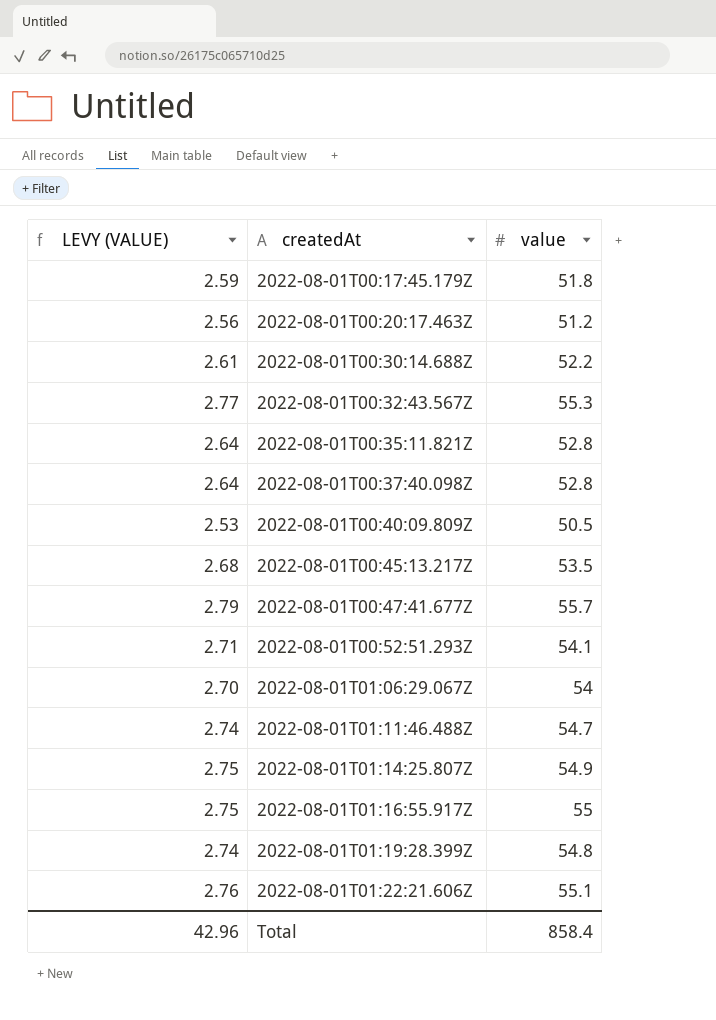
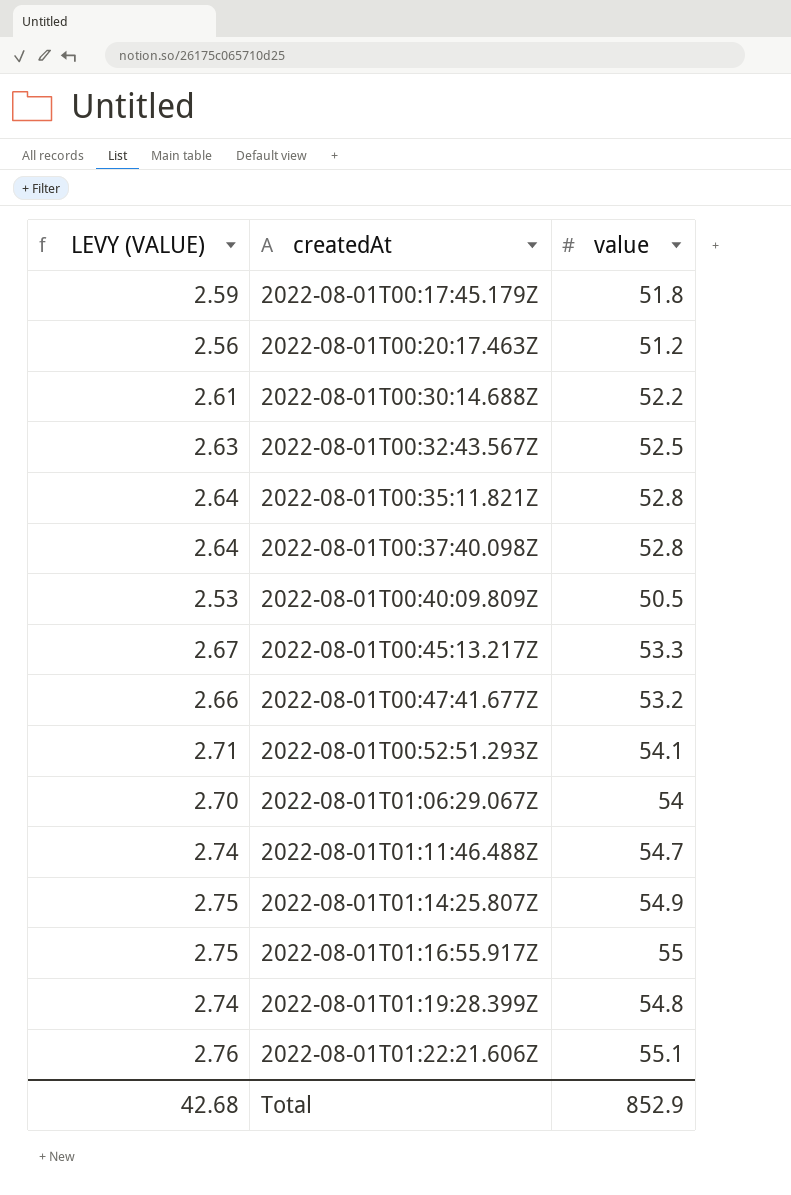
2022-08-01T00:32:43.567Z | LEVY (VALUE): 2.77 -> 2.63
2022-08-01T00:32:43.567Z | value: 55.3 -> 52.5
2022-08-01T00:45:13.217Z | LEVY (VALUE): 2.68 -> 2.67
2022-08-01T00:45:13.217Z | value: 53.5 -> 53.3
2022-08-01T00:47:41.677Z | LEVY (VALUE): 2.79 -> 2.66
2022-08-01T00:47:41.677Z | value: 55.7 -> 53.2
Total | LEVY (VALUE): 42.96 -> 42.68
Total | value: 858.4 -> 852.9

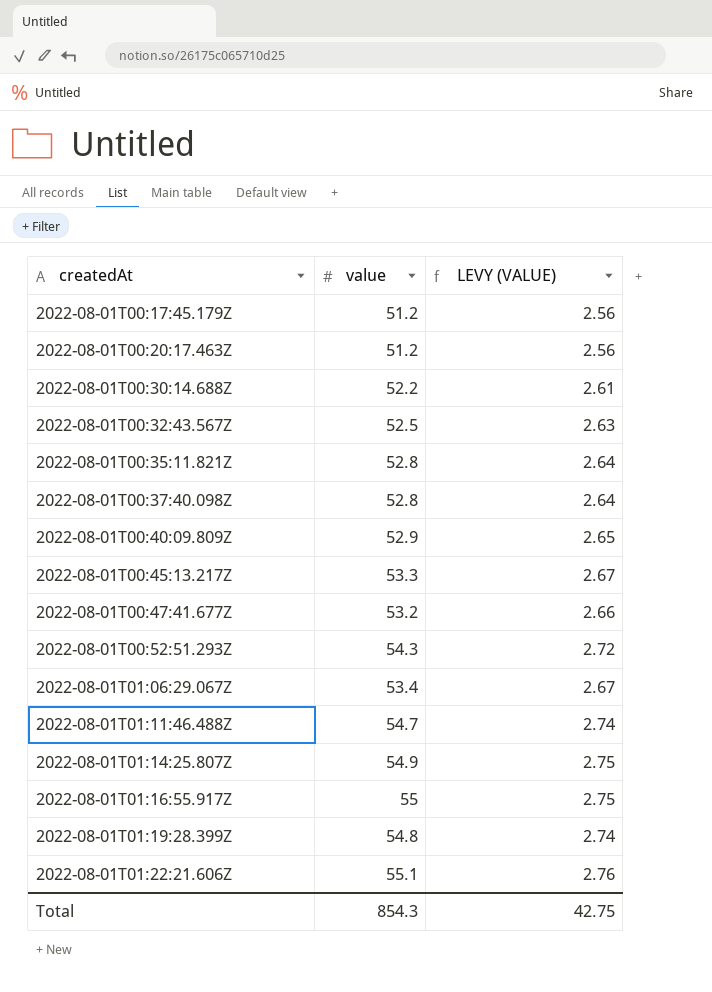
column LEVY (VALUE) | position: 1 -> 3
2022-08-01T00:17:45.179Z | value: 51.8 -> 51.2
2022-08-01T00:17:45.179Z | LEVY (VALUE): 2.59 -> 2.56
2022-08-01T00:40:09.809Z | value: 50.5 -> 52.9
2022-08-01T00:40:09.809Z | LEVY (VALUE): 2.53 -> 2.65
2022-08-01T00:52:51.293Z | value: 54.1 -> 54.3
2022-08-01T00:52:51.293Z | LEVY (VALUE): 2.71 -> 2.72
2022-08-01T01:06:29.067Z | value: 54 -> 53.4
2022-08-01T01:06:29.067Z | LEVY (VALUE): 2.70 -> 2.67
Total | value: 852.9 -> 854.3
Total | LEVY (VALUE): 42.68 -> 42.75

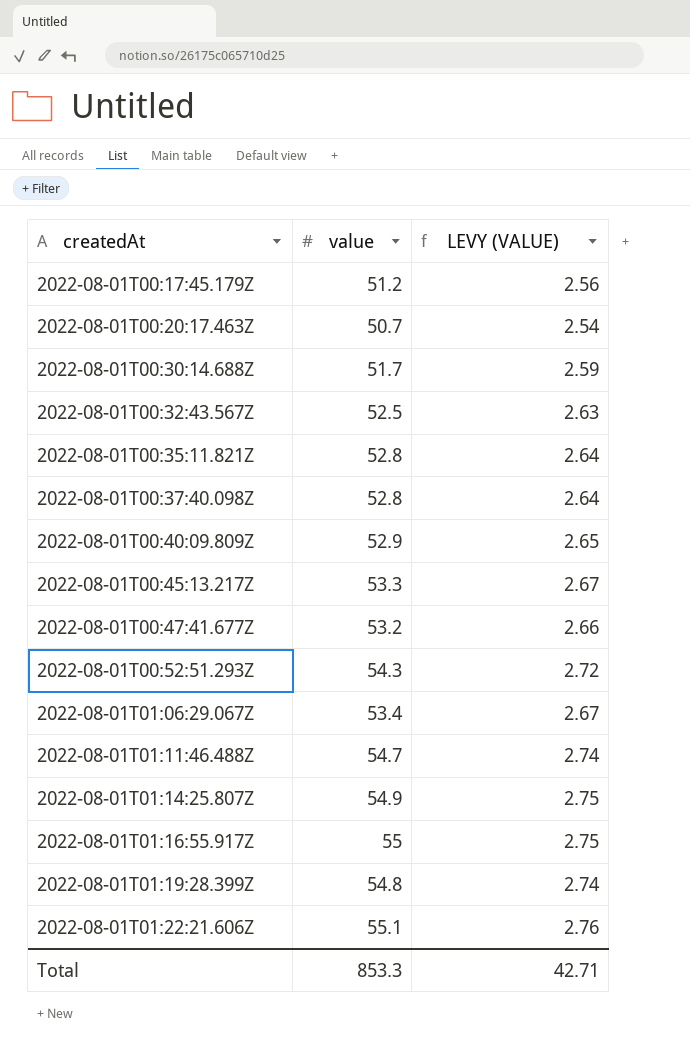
2022-08-01T00:20:17.463Z | value: 51.2 -> 50.7
2022-08-01T00:20:17.463Z | LEVY (VALUE): 2.56 -> 2.54
2022-08-01T00:30:14.688Z | value: 52.2 -> 51.7
2022-08-01T00:30:14.688Z | LEVY (VALUE): 2.61 -> 2.59
Total | value: 854.3 -> 853.3
Total | LEVY (VALUE): 42.75 -> 42.71

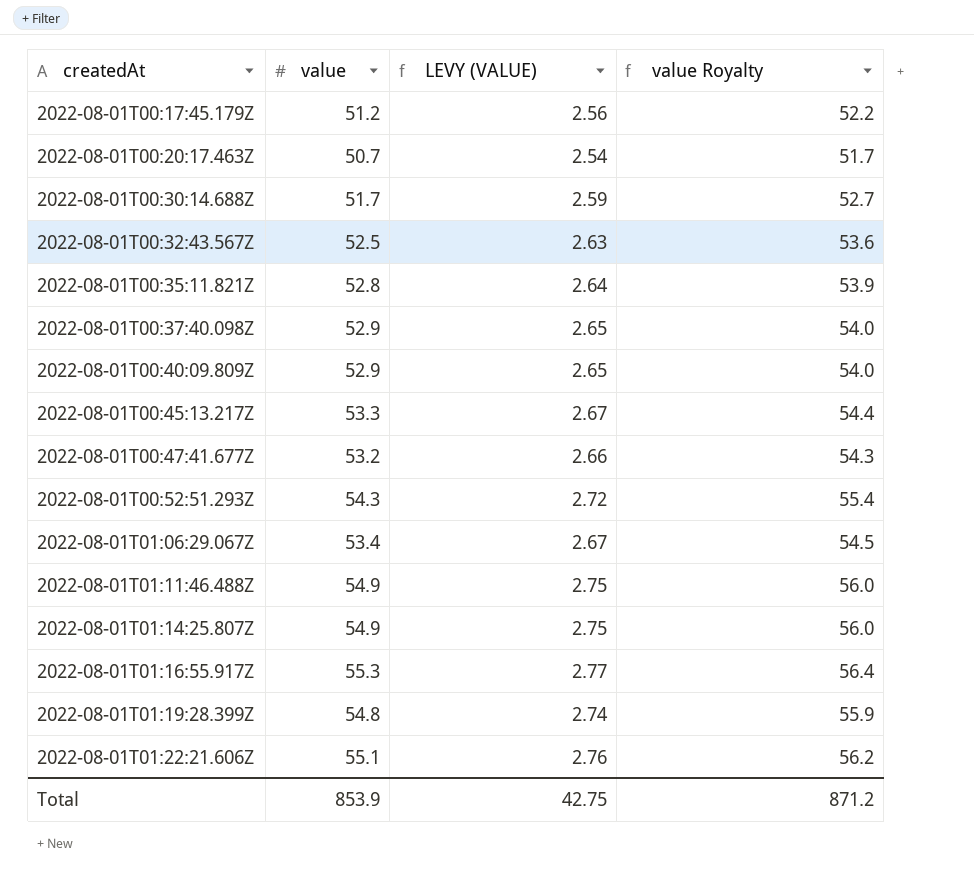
column value Royalty | formula: none -> [value] * 1.02
2022-08-01T00:37:40.098Z | value: 52.8 -> 52.9
2022-08-01T00:37:40.098Z | LEVY (VALUE): 2.64 -> 2.65
2022-08-01T01:11:46.488Z | value: 54.7 -> 54.9
2022-08-01T01:11:46.488Z | LEVY (VALUE): 2.74 -> 2.75
2022-08-01T01:16:55.917Z | value: 55 -> 55.3
2022-08-01T01:16:55.917Z | LEVY (VALUE): 2.75 -> 2.77
Total | value: 853.3 -> 853.9
Total | LEVY (VALUE): 42.71 -> 42.75

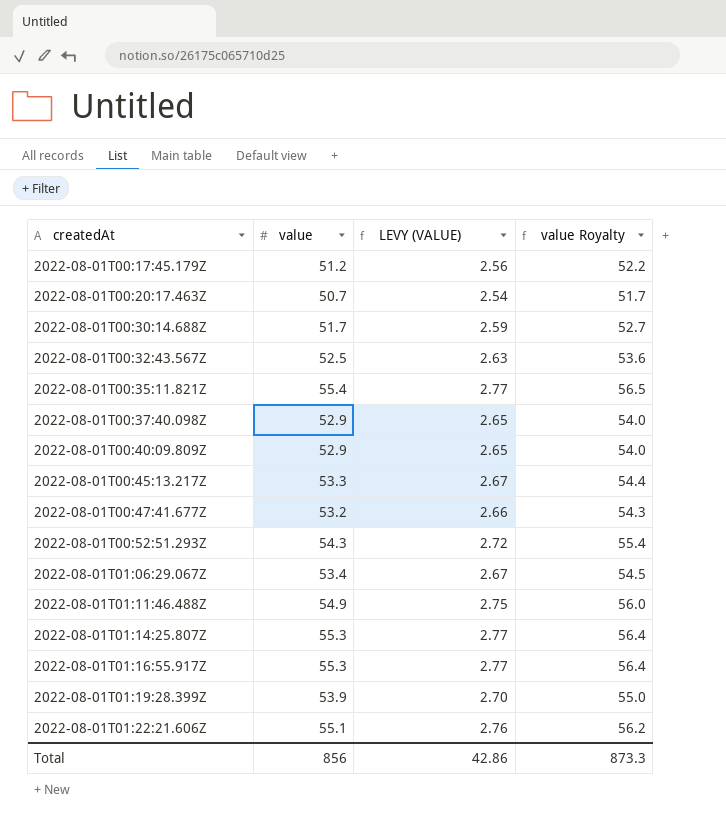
2022-08-01T00:35:11.821Z | value: 52.8 -> 55.4
2022-08-01T00:35:11.821Z | LEVY (VALUE): 2.64 -> 2.77
2022-08-01T00:35:11.821Z | value Royalty: 53.9 -> 56.5
2022-08-01T01:14:25.807Z | value: 54.9 -> 55.3
2022-08-01T01:14:25.807Z | LEVY (VALUE): 2.75 -> 2.77
2022-08-01T01:14:25.807Z | value Royalty: 56.0 -> 56.4
2022-08-01T01:19:28.399Z | value: 54.8 -> 53.9
2022-08-01T01:19:28.399Z | LEVY (VALUE): 2.74 -> 2.70
2022-08-01T01:19:28.399Z | value Royalty: 55.9 -> 55.0
Total | value: 853.9 -> 856
Total | LEVY (VALUE): 42.75 -> 42.86
Total | value Royalty: 871.2 -> 873.3

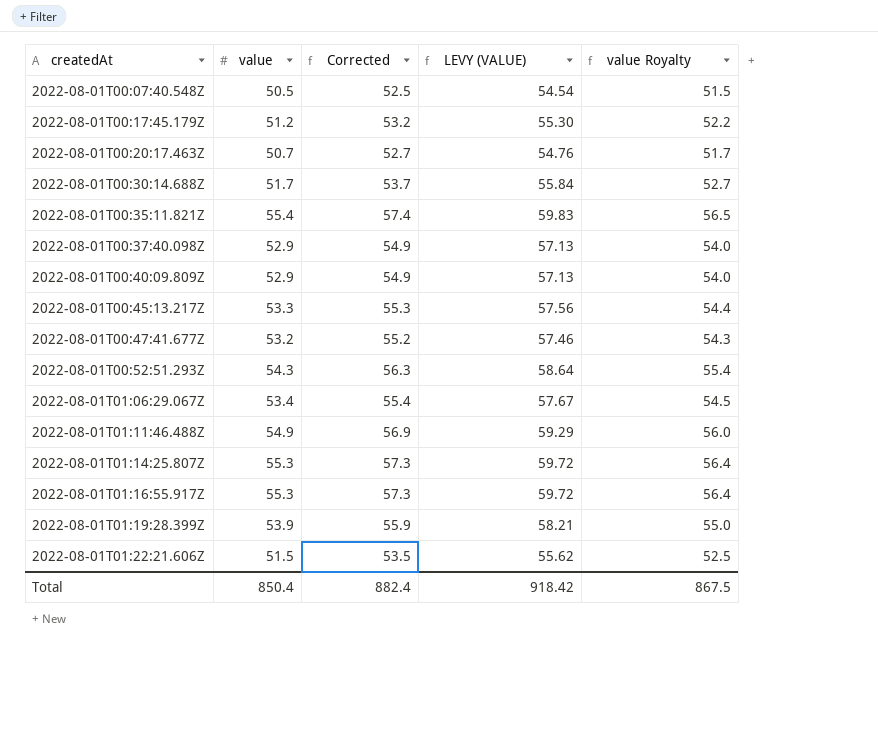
column Corrected | formula: none -> [value] + 2
column LEVY (VALUE) | formula: [value] * 0.05 -> [value] * 1.08
row 2022-08-01T00:32:43.567Z: 52.5 | 2.63 | 53.6 -> none
row 2022-08-01T00:07:40.548Z: none -> 50.5 | 52.5 | 54.54 | 51.5
2022-08-01T01:22:21.606Z | value: 55.1 -> 51.5
2022-08-01T01:22:21.606Z | value Royalty: 56.2 -> 52.5
Total | value: 856 -> 850.4
Total | LEVY (VALUE): 42.86 -> 918.42
Total | value Royalty: 873.3 -> 867.5

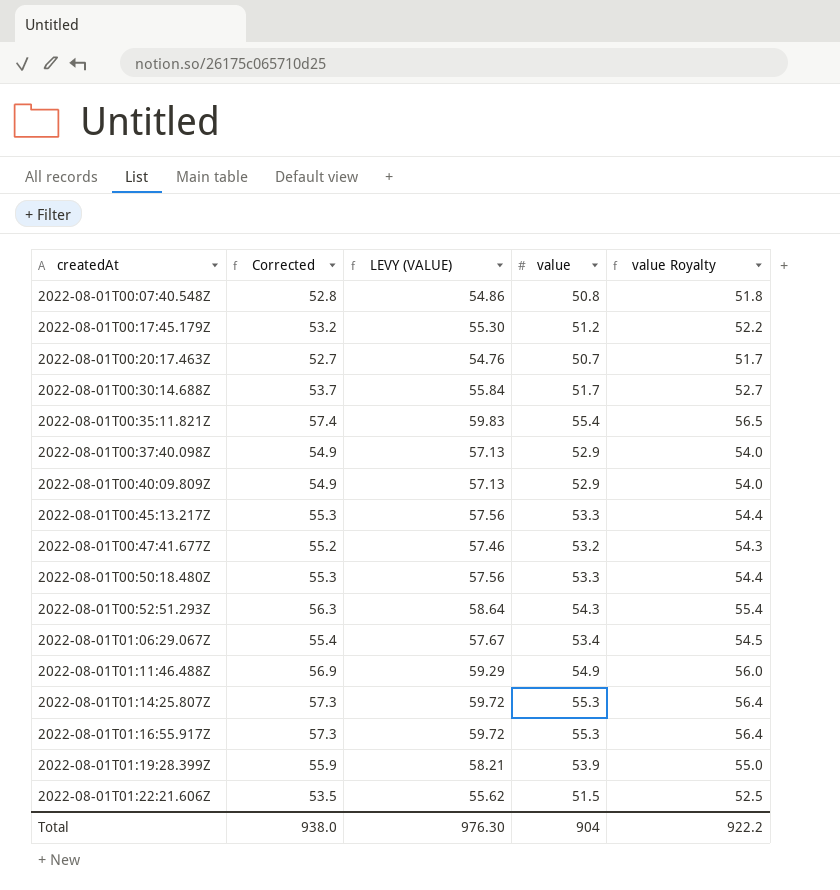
column value | position: 2 -> 4
2022-08-01T00:07:40.548Z | Corrected: 52.5 -> 52.8
2022-08-01T00:07:40.548Z | LEVY (VALUE): 54.54 -> 54.86
2022-08-01T00:07:40.548Z | value: 50.5 -> 50.8
2022-08-01T00:07:40.548Z | value Royalty: 51.5 -> 51.8
row 2022-08-01T00:50:18.480Z: none -> 55.3 | 57.56 | 53.3 | 54.4
Total | Corrected: 882.4 -> 938.0
Total | LEVY (VALUE): 918.42 -> 976.30
Total | value: 850.4 -> 904
Total | value Royalty: 867.5 -> 922.2

